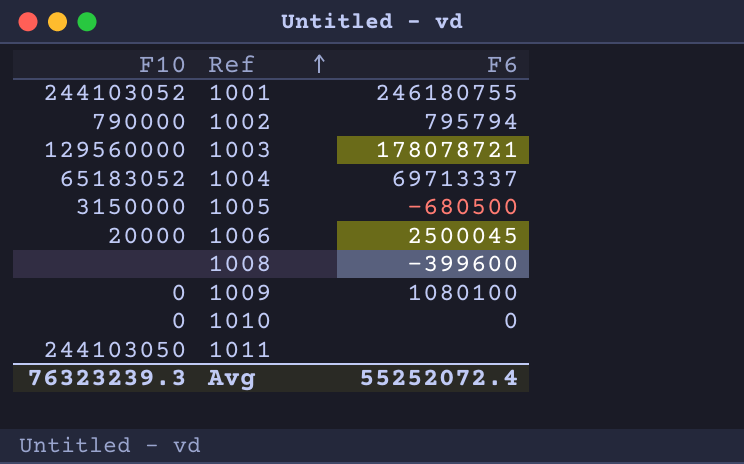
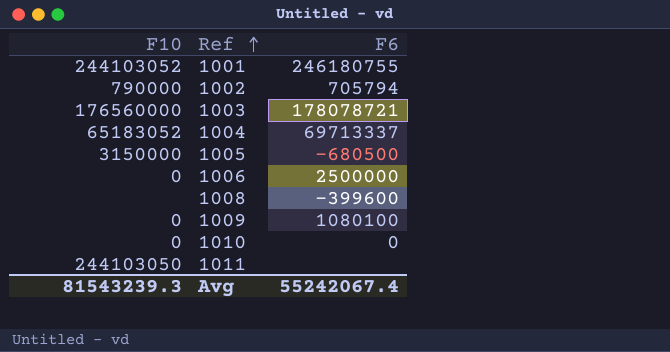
1002 | F6: 795794 -> 705794
1003 | F10: 129560000 -> 176560000
1006 | F10: 20000 -> 0
1006 | F6: 2500045 -> 2500000
Avg | F10: 76323239.3 -> 81543239.3
Avg | F6: 55252072.4 -> 55242067.4

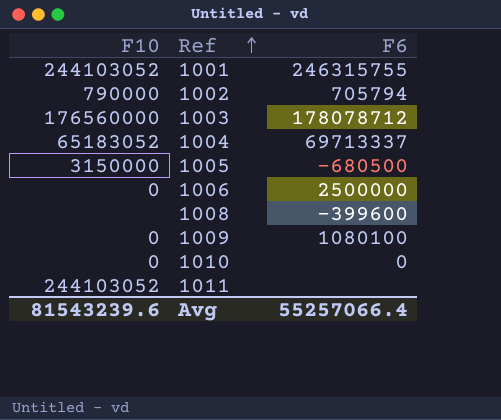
1001 | F6: 246180755 -> 246315755
1003 | F6: 178078721 -> 178078712
1011 | F10: 244103050 -> 244103052
Avg | F10: 81543239.3 -> 81543239.6
Avg | F6: 55242067.4 -> 55257066.4

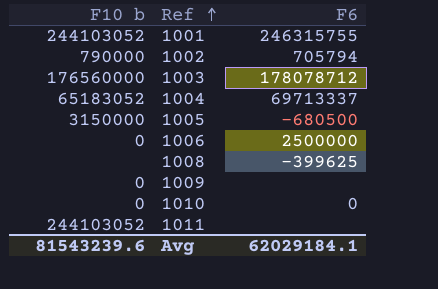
column name: F10 -> F10 b
1008 | F6: -399600 -> -399625
1009 | F6: 1080100 -> none
Avg | F6: 55257066.4 -> 62029184.1

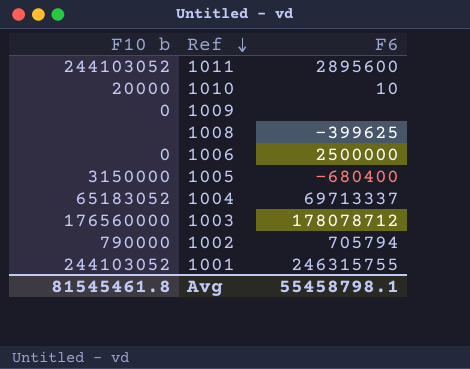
row order: Ref ascending -> Ref descending
1011 | F6: none -> 2895600
1010 | F10 b: 0 -> 20000
1010 | F6: 0 -> 10
1005 | F6: -680500 -> -680400
Avg | F10 b: 81543239.6 -> 81545461.8
Avg | F6: 62029184.1 -> 55458798.1

